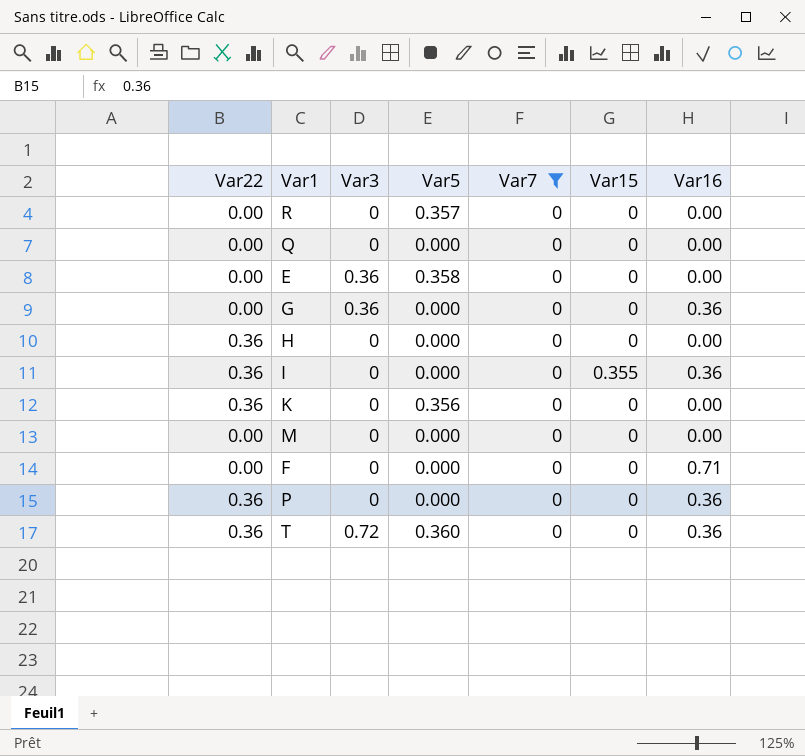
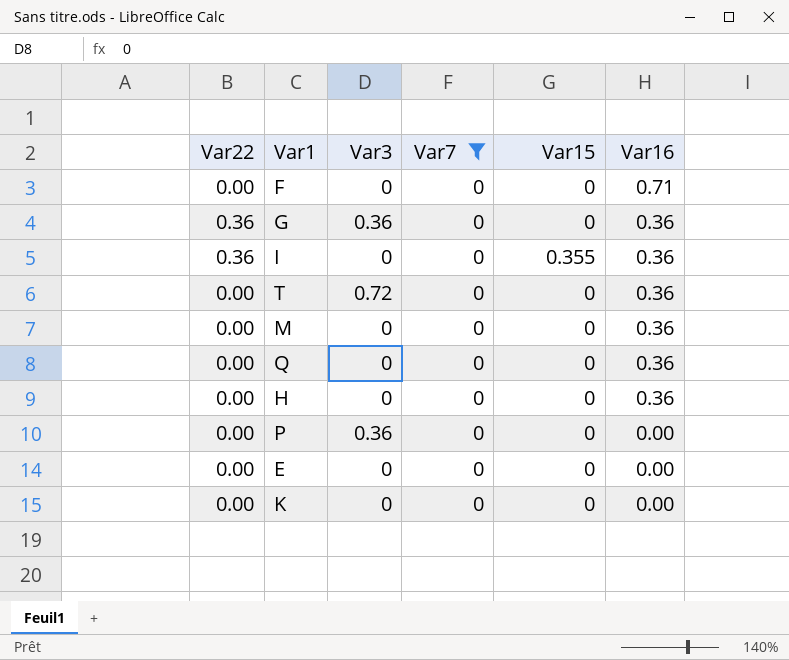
row order: none -> Var16 descending
column Var5 | position: 4 -> none
row R: 0.00 | 0 | 0.357 | 0 | 0 | 0.00 -> none
G | Var22: 0.00 -> 0.36
T | Var22: 0.36 -> 0.00
M | Var16: 0.00 -> 0.36
Q | Var16: 0.00 -> 0.36
H | Var22: 0.36 -> 0.00
H | Var16: 0.00 -> 0.36
P | Var22: 0.36 -> 0.00
P | Var3: 0 -> 0.36
P | Var16: 0.36 -> 0.00
E | Var3: 0.36 -> 0
K | Var22: 0.36 -> 0.00

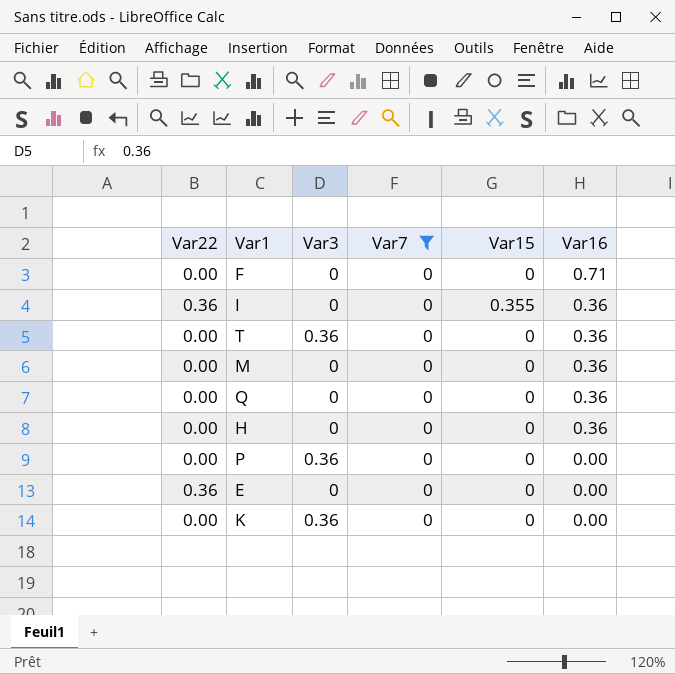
row G: 0.36 | 0.36 | 0 | 0 | 0.36 -> none
T | Var3: 0.72 -> 0.36
E | Var22: 0.00 -> 0.36
K | Var3: 0 -> 0.36

